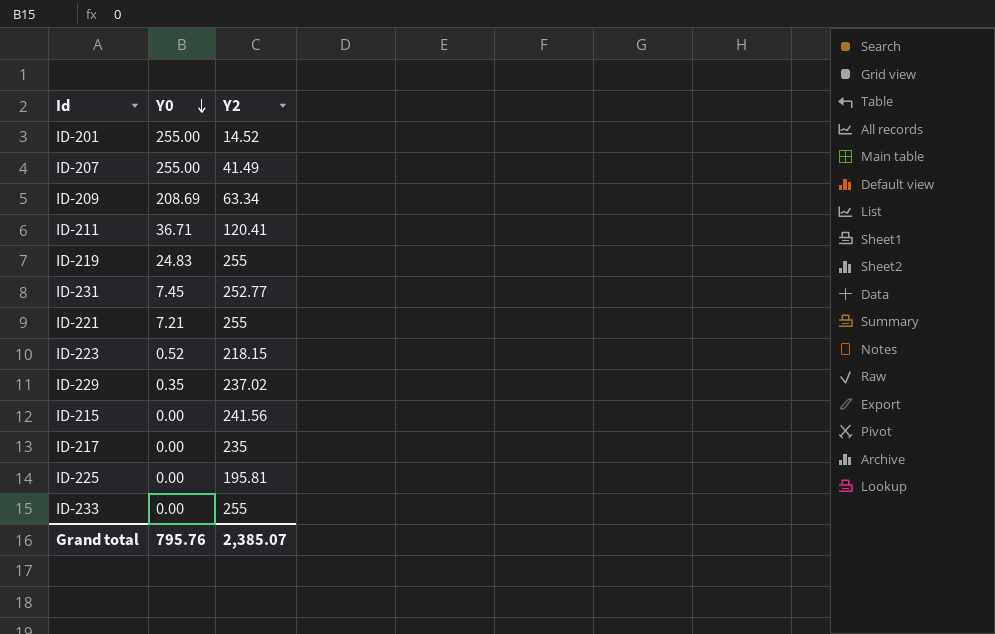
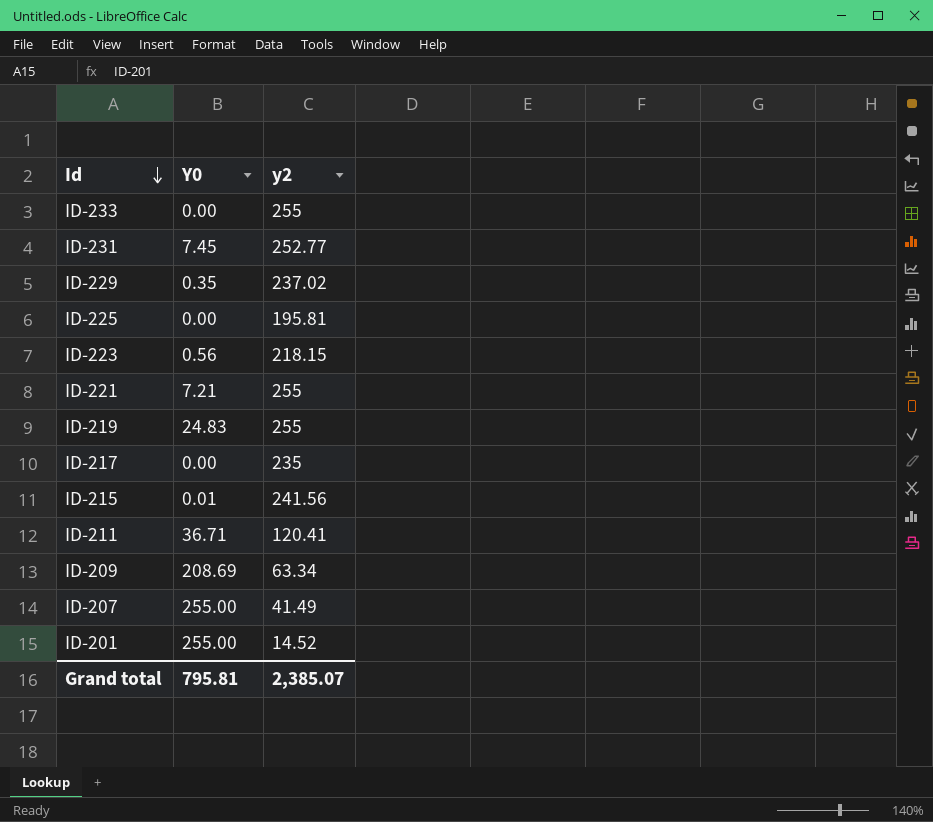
row order: Y0 descending -> Id descending
column name: Y2 -> y2
ID-223 | Y0: 0.52 -> 0.56
ID-215 | Y0: 0.00 -> 0.01
Grand total | Y0: 795.76 -> 795.81

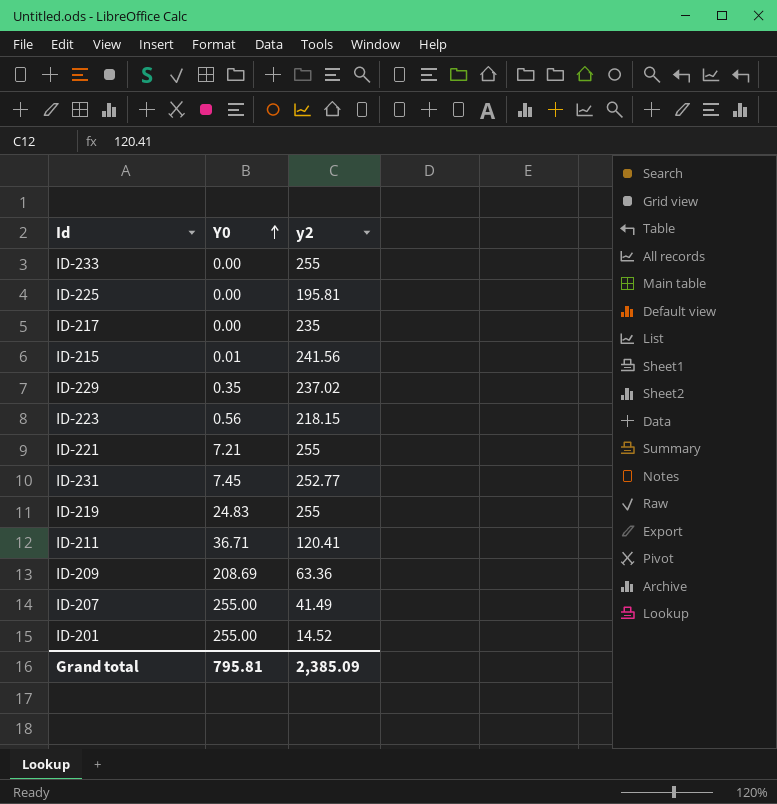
row order: Id descending -> Y0 ascending
ID-209 | y2: 63.34 -> 63.36
Grand total | y2: 2,385.07 -> 2,385.09

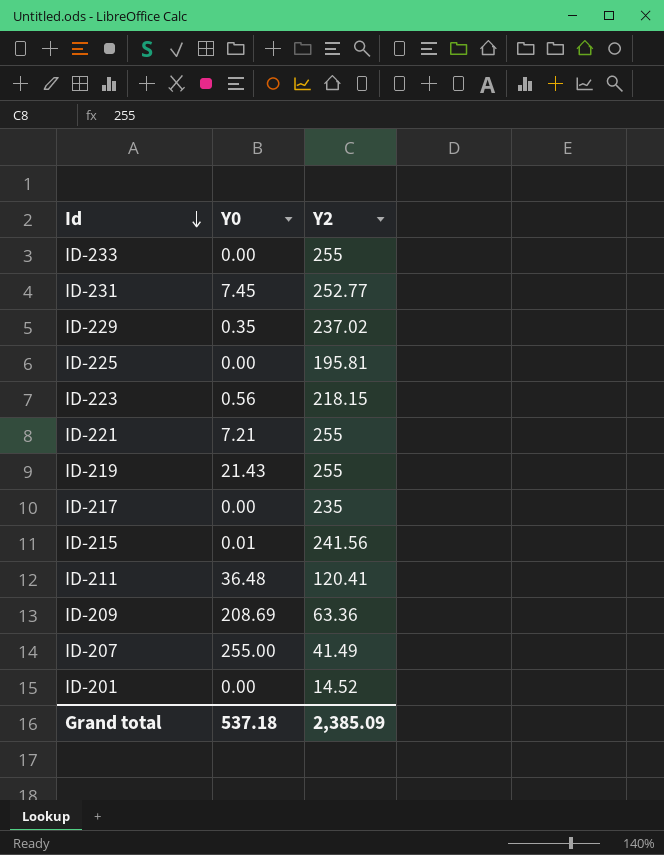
row order: Y0 ascending -> Id descending
column name: y2 -> Y2
ID-219 | Y0: 24.83 -> 21.43
ID-211 | Y0: 36.71 -> 36.48
ID-201 | Y0: 255.00 -> 0.00
Grand total | Y0: 795.81 -> 537.18

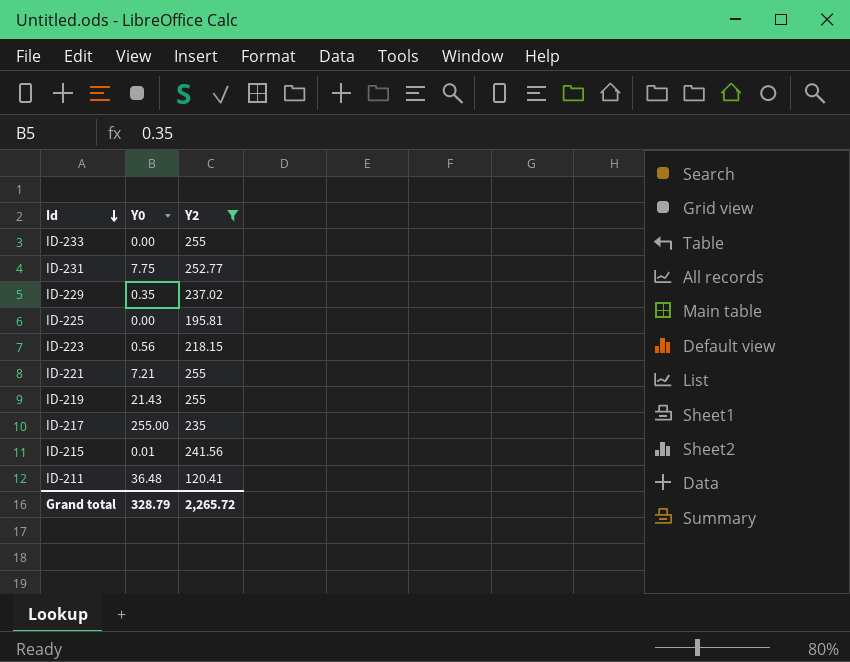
filter: none -> Y2 >= 120.41
ID-231 | Y0: 7.45 -> 7.75
ID-217 | Y0: 0.00 -> 255.00
Grand total | Y0: 537.18 -> 328.79
Grand total | Y2: 2,385.09 -> 2,265.72

